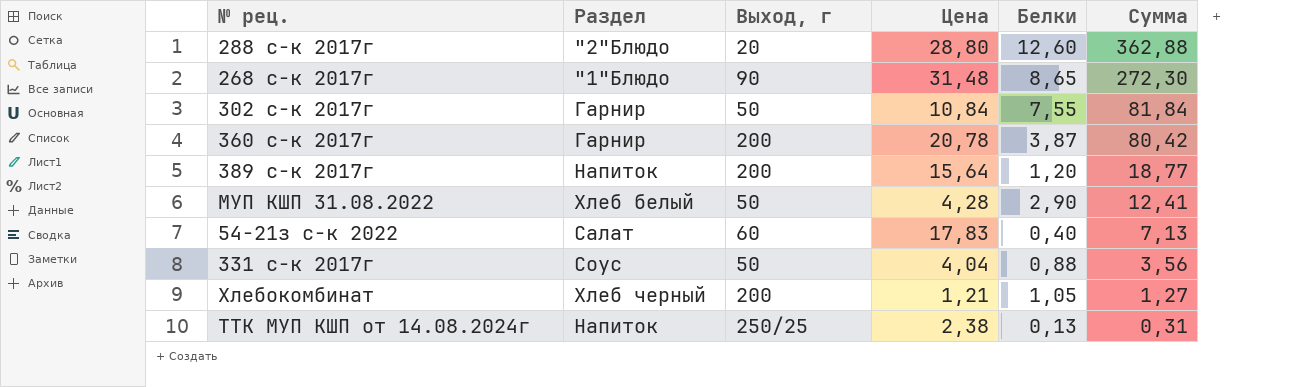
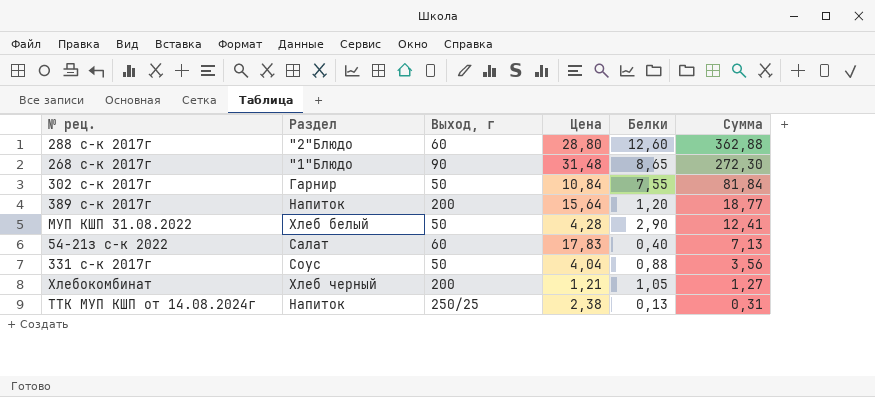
row 360 с-к 2017г: Гарнир | 200 | 20,78 | 3,87 | 80,42 -> none
288 с-к 2017г | Выход, г: 20 -> 60

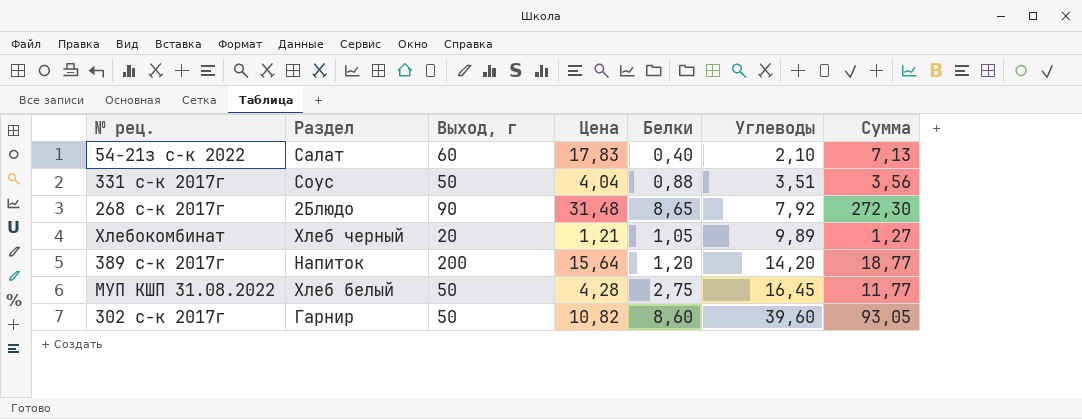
row order: Сумма descending -> Углеводы ascending
column Углеводы | position: none -> 6
row 288 с-к 2017г: "2"Блюдо | 60 | 28,80 | 12,60 | 362,88 -> none
row ТТК МУП КШП от 14.08.2024г: Напиток | 250/25 | 2,38 | 0,13 | 0,31 -> none
268 с-к 2017г | Раздел: "1"Блюдо -> 2Блюдо
Хлебокомбинат | Выход, г: 200 -> 20
МУП КШП 31.08.2022 | Белки: 2,90 -> 2,75
МУП КШП 31.08.2022 | Сумма: 12,41 -> 11,77
302 с-к 2017г | Цена: 10,84 -> 10,82
302 с-к 2017г | Белки: 7,55 -> 8,60
302 с-к 2017г | Сумма: 81,84 -> 93,05

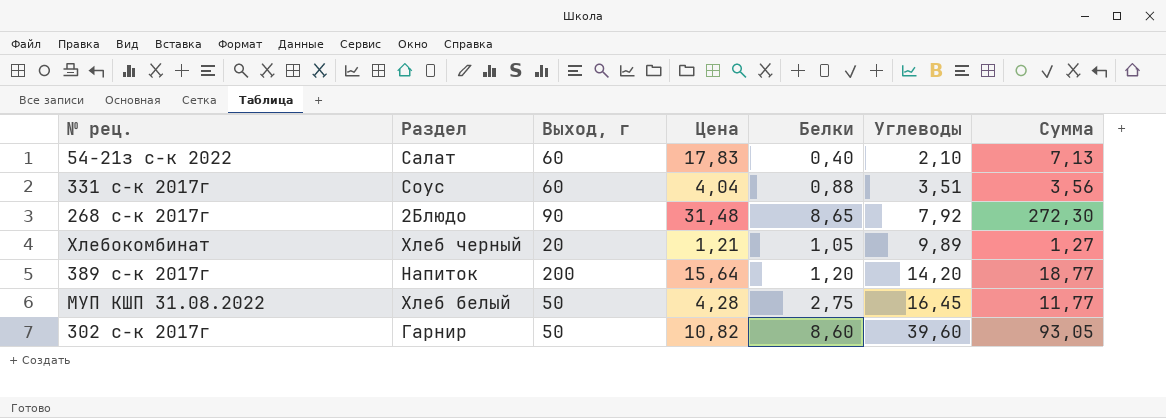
331 с-к 2017г | Выход, г: 50 -> 60

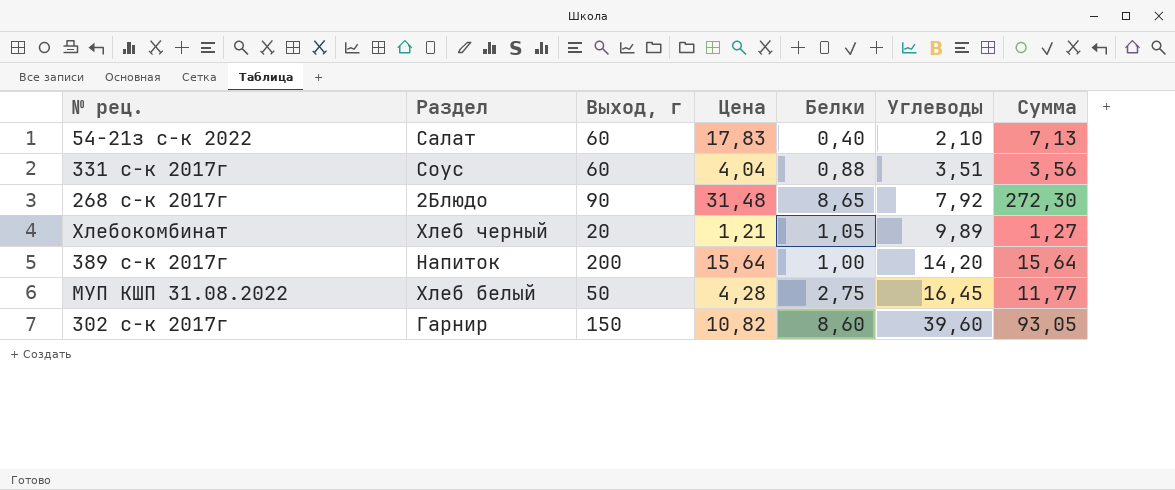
389 с-к 2017г | Белки: 1,20 -> 1,00
389 с-к 2017г | Сумма: 18,77 -> 15,64
302 с-к 2017г | Выход, г: 50 -> 150

